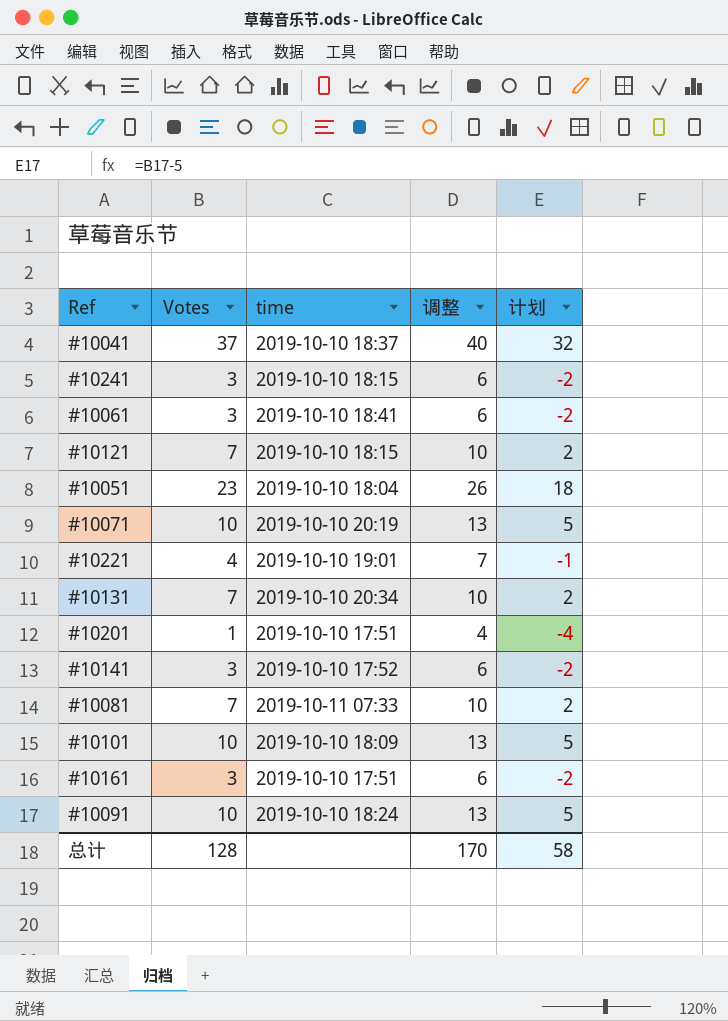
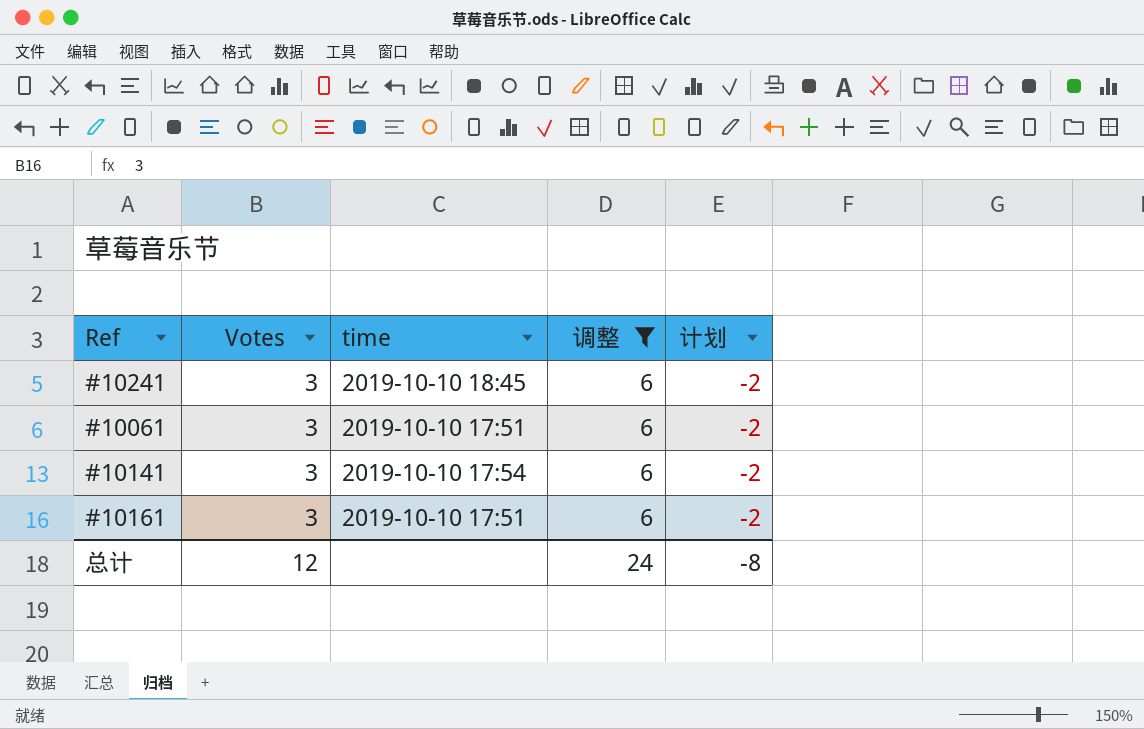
filter: none -> 调整 = 6
#10241 | time: 2019-10-10 18:15 -> 2019-10-10 18:45
#10061 | time: 2019-10-10 18:41 -> 2019-10-10 17:51
#10141 | time: 2019-10-10 17:52 -> 2019-10-10 17:54
总计 | Votes: 128 -> 12
总计 | 调整: 170 -> 24
总计 | 计划: 58 -> -8

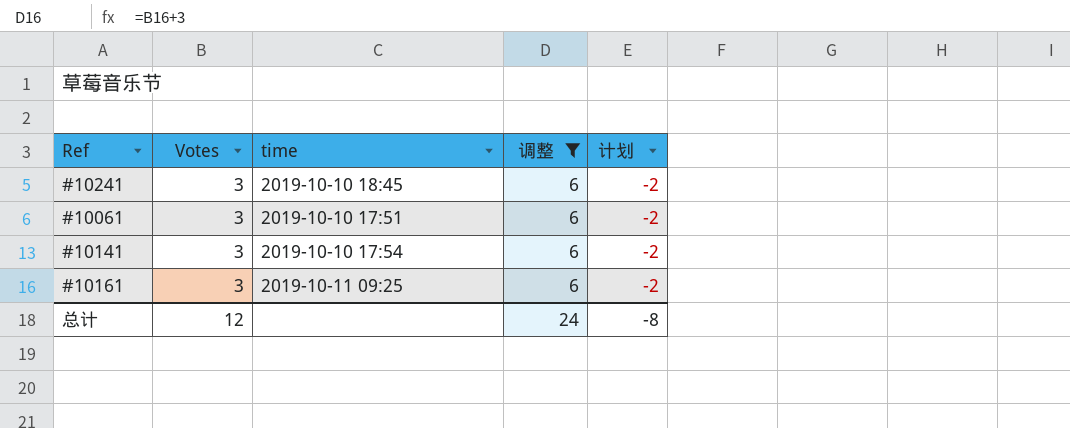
#10161 | time: 2019-10-10 17:51 -> 2019-10-11 09:25

